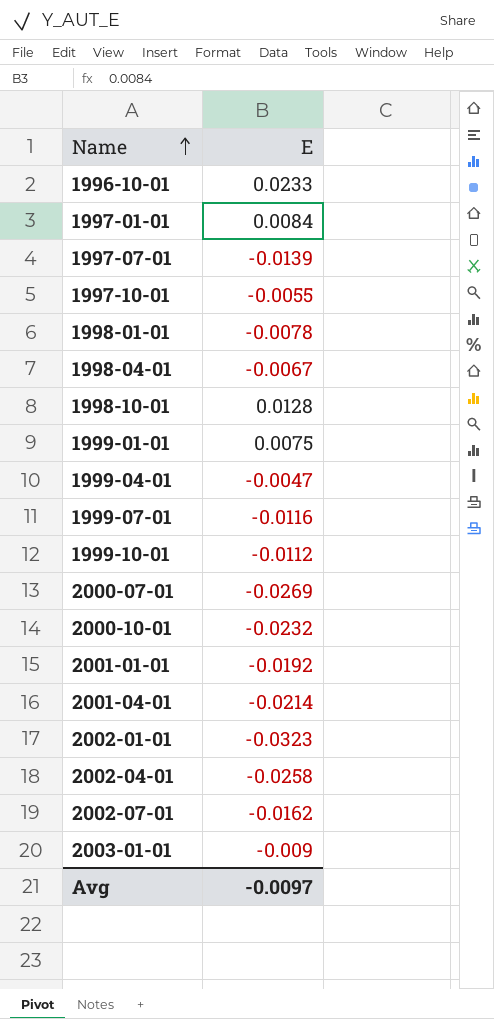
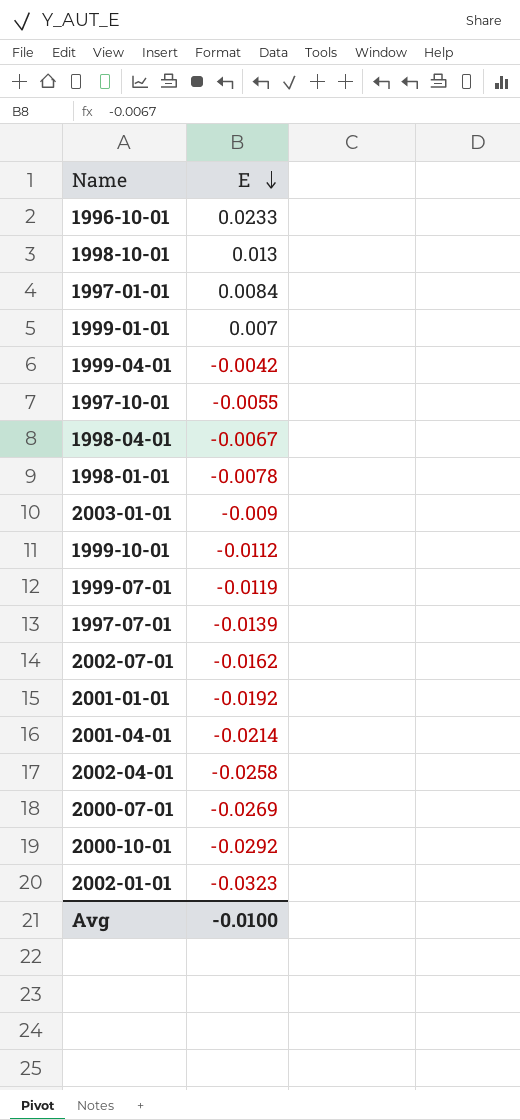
row order: Name ascending -> E descending
1998-10-01 | E: 0.0128 -> 0.013
1999-01-01 | E: 0.0075 -> 0.007
1999-04-01 | E: -0.0047 -> -0.0042
1999-07-01 | E: -0.0116 -> -0.0119
2000-10-01 | E: -0.0232 -> -0.0292
Avg | E: -0.0097 -> -0.0100

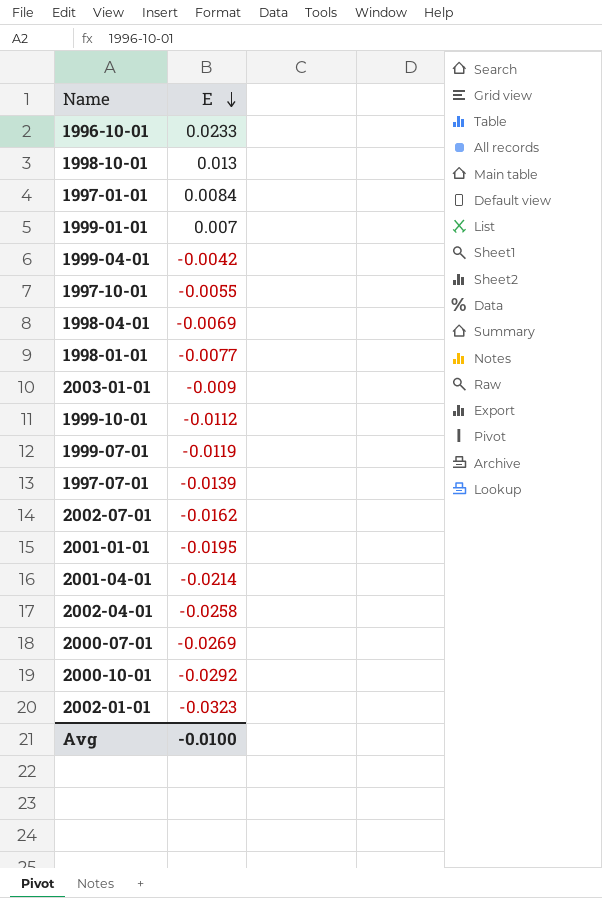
1998-04-01 | E: -0.0067 -> -0.0069
1998-01-01 | E: -0.0078 -> -0.0077
2001-01-01 | E: -0.0192 -> -0.0195

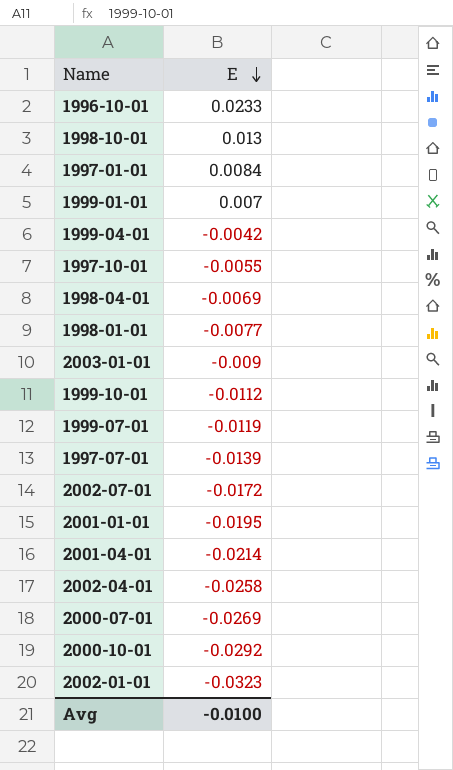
2002-07-01 | E: -0.0162 -> -0.0172

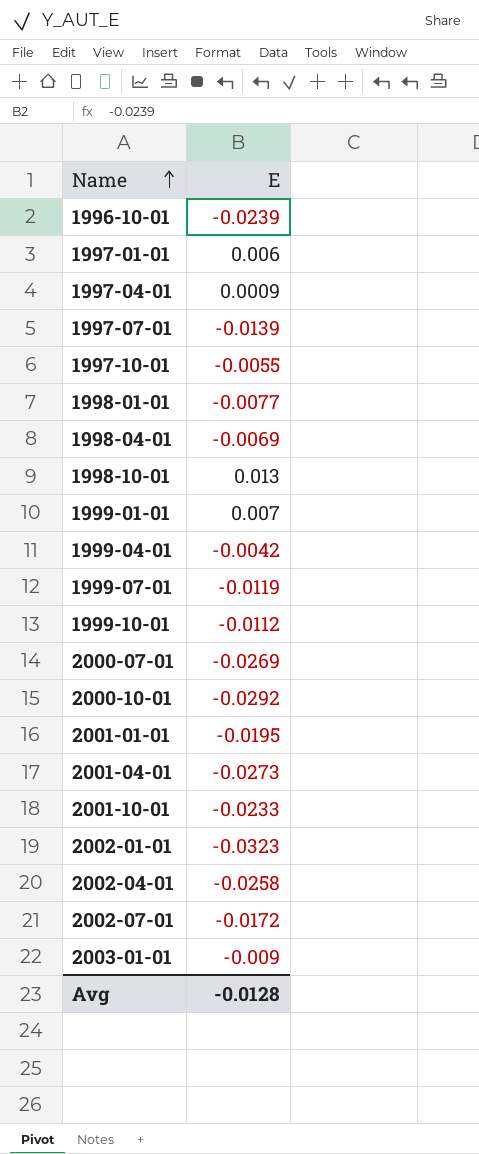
row order: E descending -> Name ascending
1996-10-01 | E: 0.0233 -> -0.0239
1997-01-01 | E: 0.0084 -> 0.006
row 1997-04-01: none -> 0.0009
2001-04-01 | E: -0.0214 -> -0.0273
row 2001-10-01: none -> -0.0233
Avg | E: -0.0100 -> -0.0128

